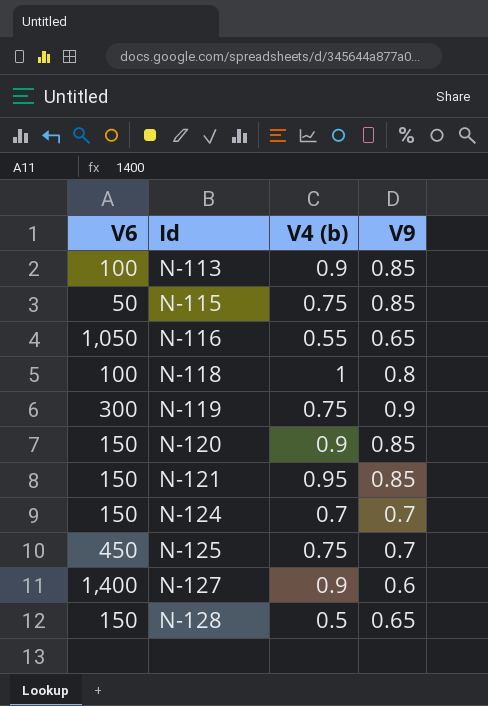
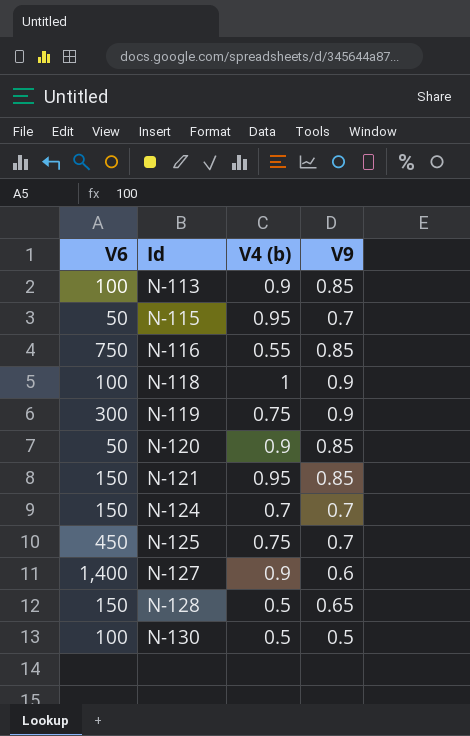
N-115 | V4 (b): 0.75 -> 0.95
N-115 | V9: 0.85 -> 0.7
N-116 | V6: 1,050 -> 750
N-116 | V9: 0.65 -> 0.85
N-118 | V9: 0.8 -> 0.9
N-120 | V6: 150 -> 50
row N-130: none -> 100 | 0.5 | 0.5

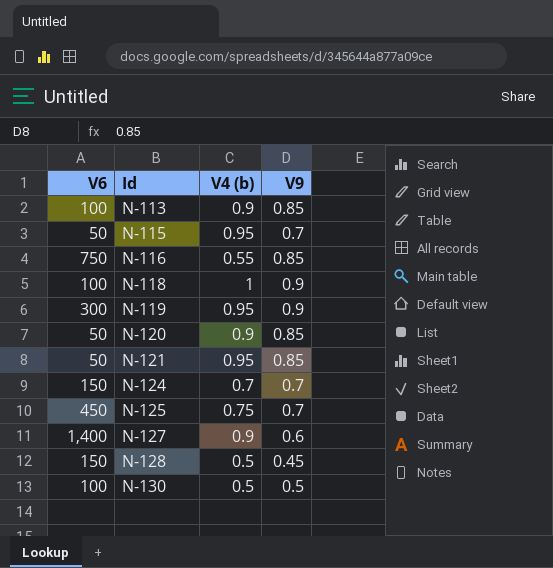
N-119 | V4 (b): 0.75 -> 0.95
N-121 | V6: 150 -> 50
N-128 | V9: 0.65 -> 0.45

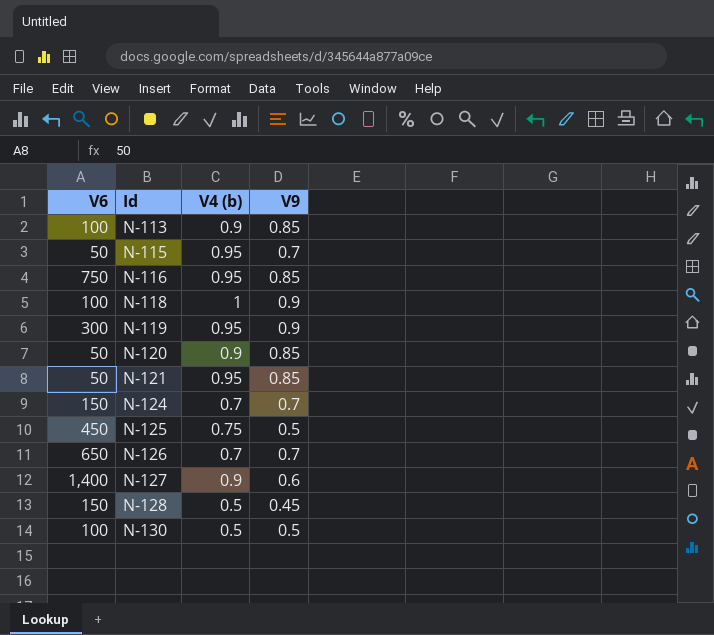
N-116 | V4 (b): 0.55 -> 0.95
N-125 | V9: 0.7 -> 0.5
row N-126: none -> 650 | 0.7 | 0.7

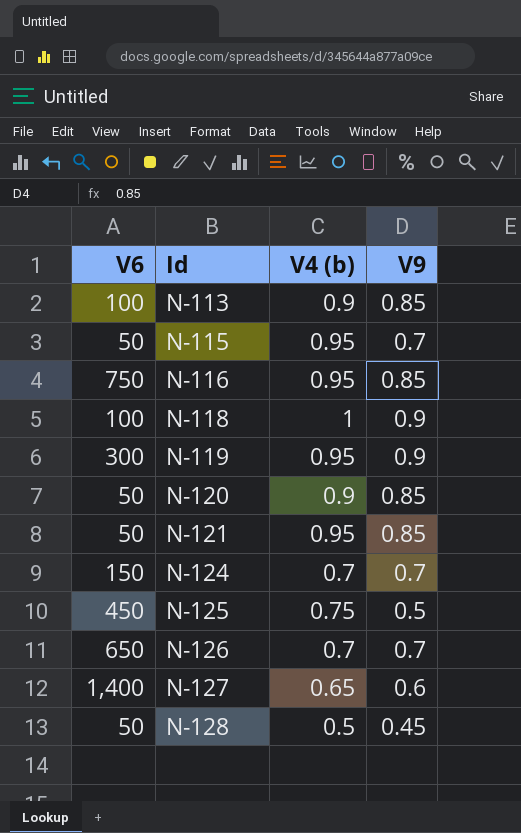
row N-130: 100 | 0.5 | 0.5 -> none
N-127 | V4 (b): 0.9 -> 0.65
N-128 | V6: 150 -> 50

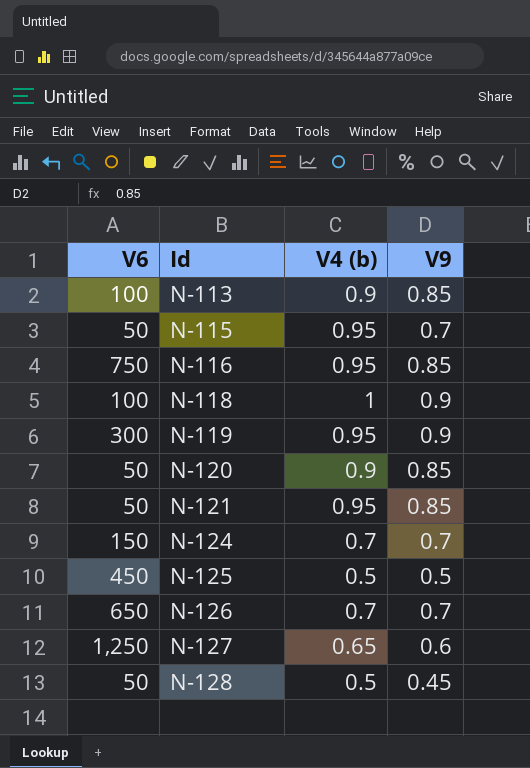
N-125 | V4 (b): 0.75 -> 0.5
N-127 | V6: 1,400 -> 1,250

